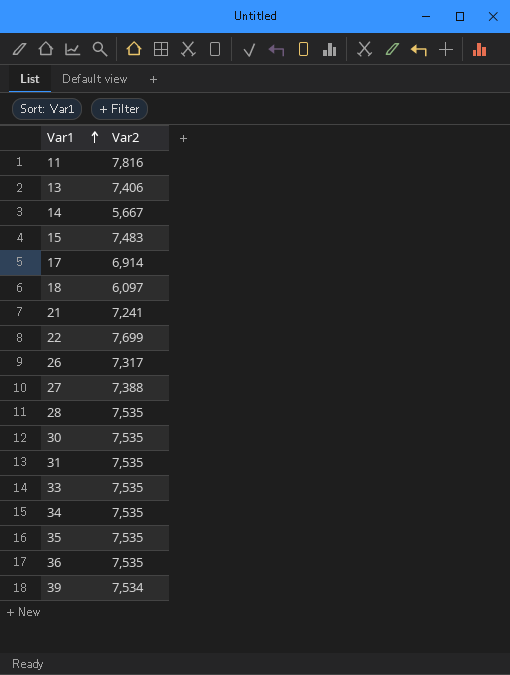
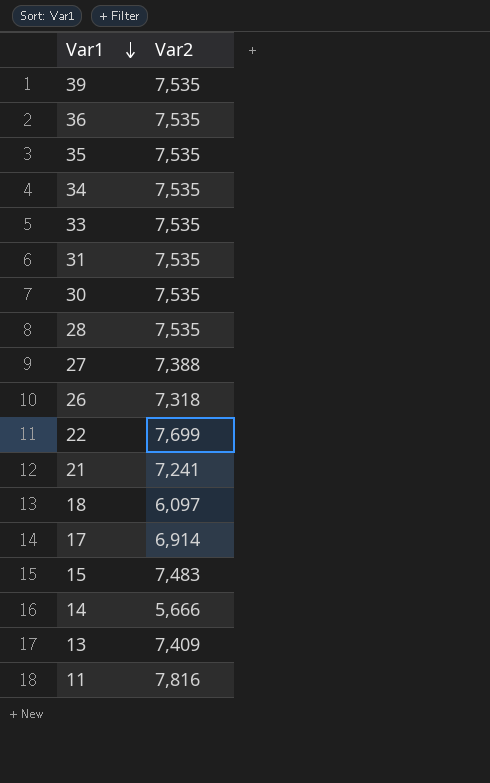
row order: Var1 ascending -> Var1 descending
39 | Var2: 7,534 -> 7,535
26 | Var2: 7,317 -> 7,318
14 | Var2: 5,667 -> 5,666
13 | Var2: 7,406 -> 7,409

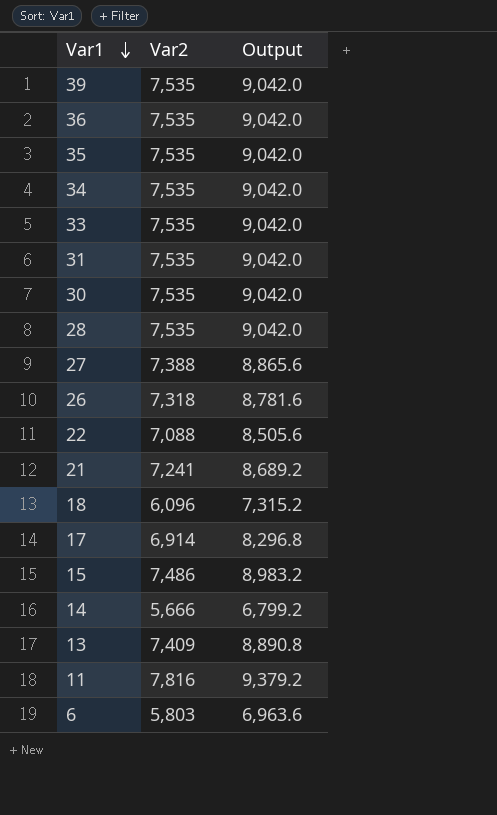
column Output | formula: none -> [Var2] * 1.2
22 | Var2: 7,699 -> 7,088
18 | Var2: 6,097 -> 6,096
15 | Var2: 7,483 -> 7,486
row 6: none -> 5,803 | 6,963.6

